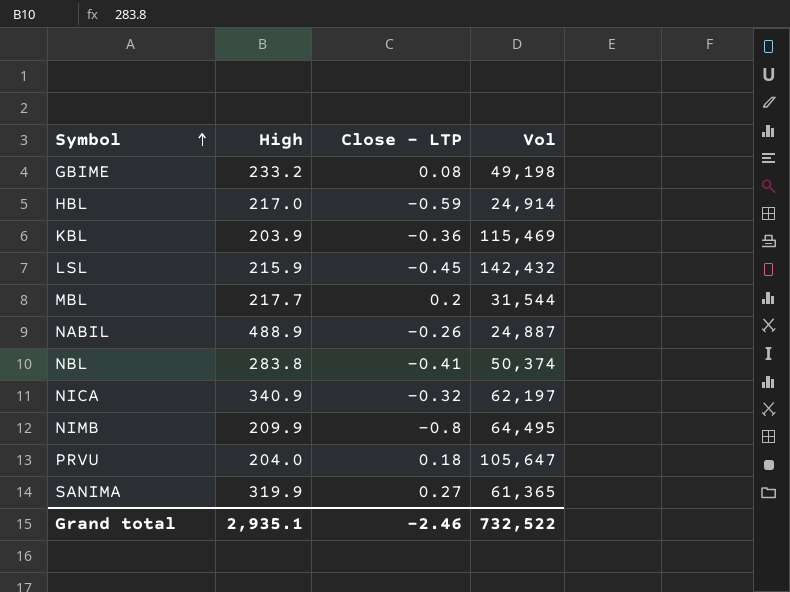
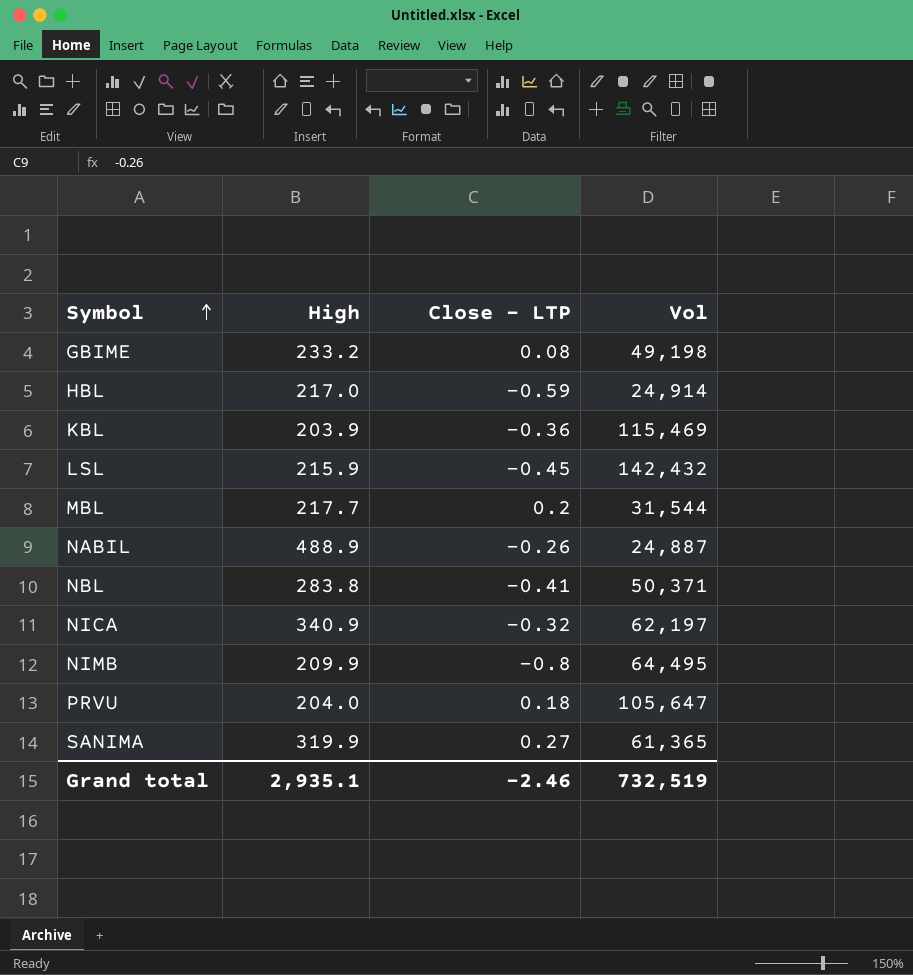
NBL | Vol: 50,374 -> 50,371
Grand total | Vol: 732,522 -> 732,519

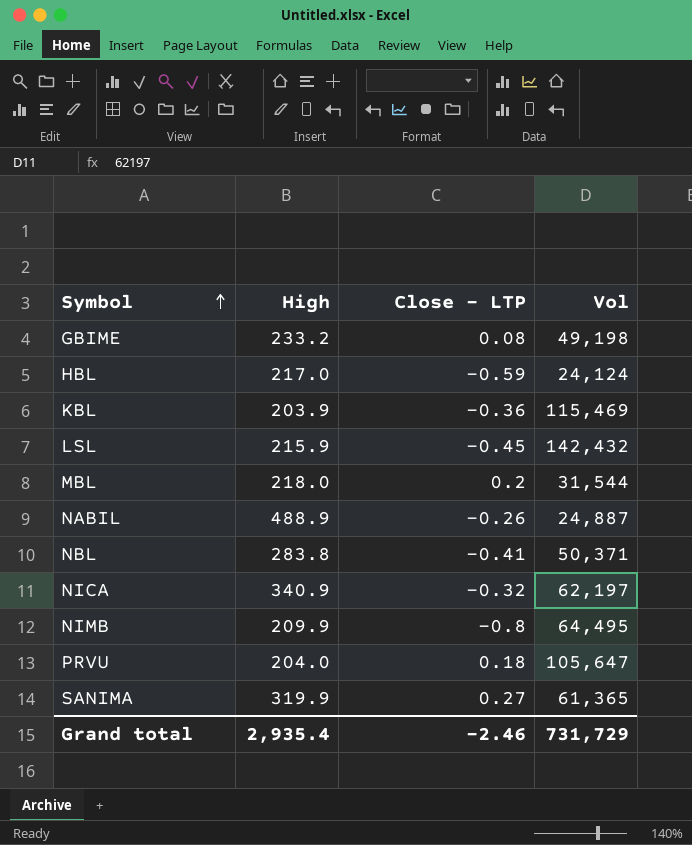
HBL | Vol: 24,914 -> 24,124
MBL | High: 217.7 -> 218.0
Grand total | High: 2,935.1 -> 2,935.4
Grand total | Vol: 732,519 -> 731,729

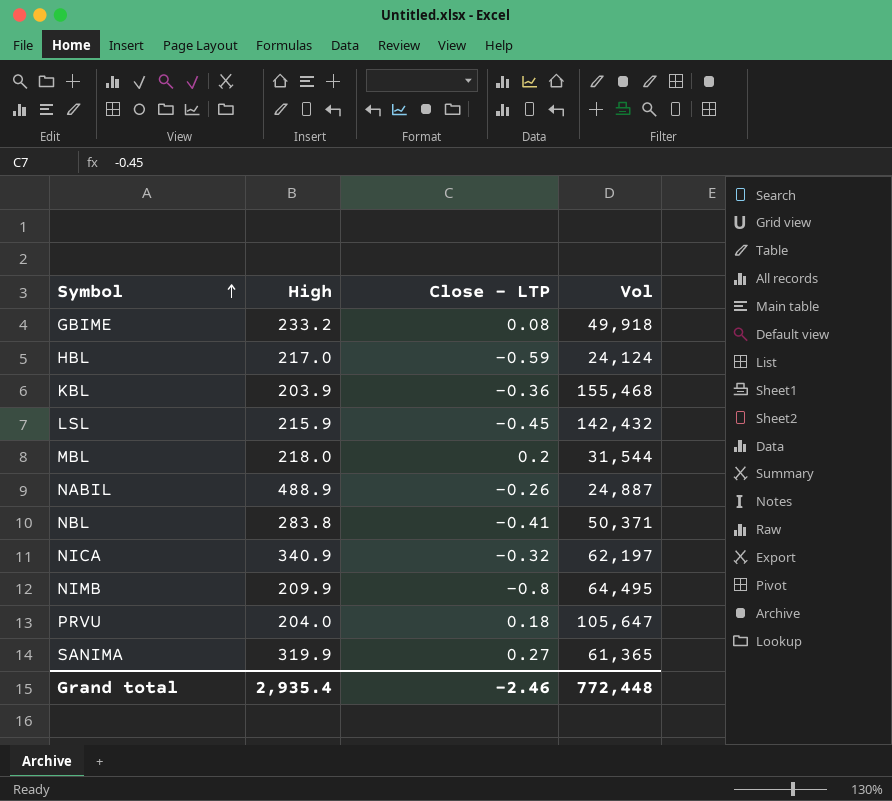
GBIME | Vol: 49,198 -> 49,918
KBL | Vol: 115,469 -> 155,468
Grand total | Vol: 731,729 -> 772,448

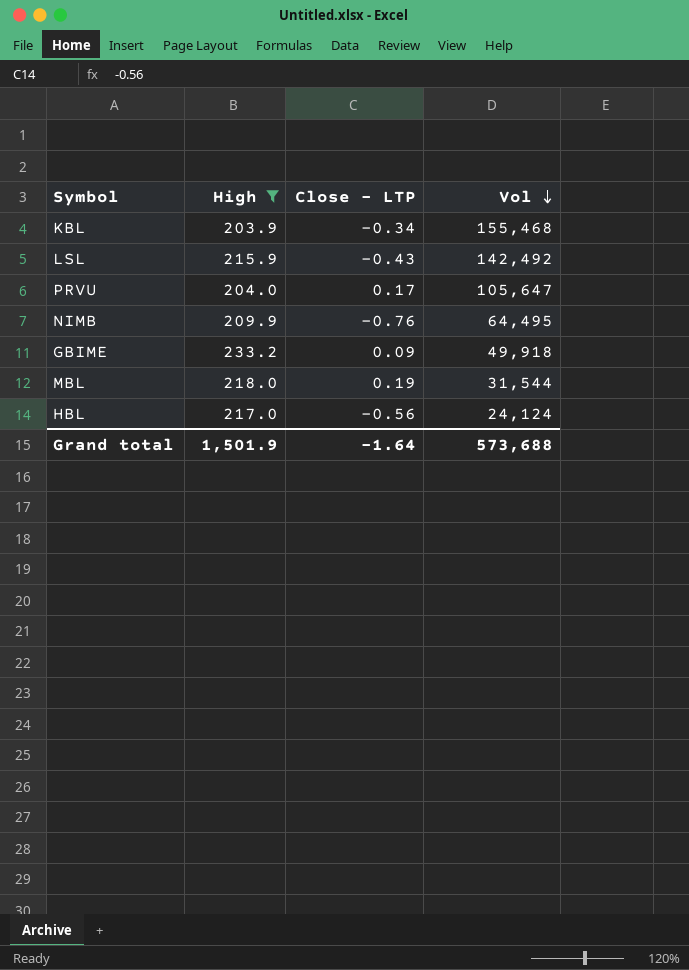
filter: none -> High <= 233.2
row order: Symbol ascending -> Vol descending
KBL | Close - LTP: -0.36 -> -0.34
LSL | Close - LTP: -0.45 -> -0.43
LSL | Vol: 142,432 -> 142,492
PRVU | Close - LTP: 0.18 -> 0.17
NIMB | Close - LTP: -0.8 -> -0.76
GBIME | Close - LTP: 0.08 -> 0.09
MBL | Close - LTP: 0.2 -> 0.19
HBL | Close - LTP: -0.59 -> -0.56
Grand total | High: 2,935.4 -> 1,501.9
Grand total | Close - LTP: -2.46 -> -1.64
Grand total | Vol: 772,448 -> 573,688

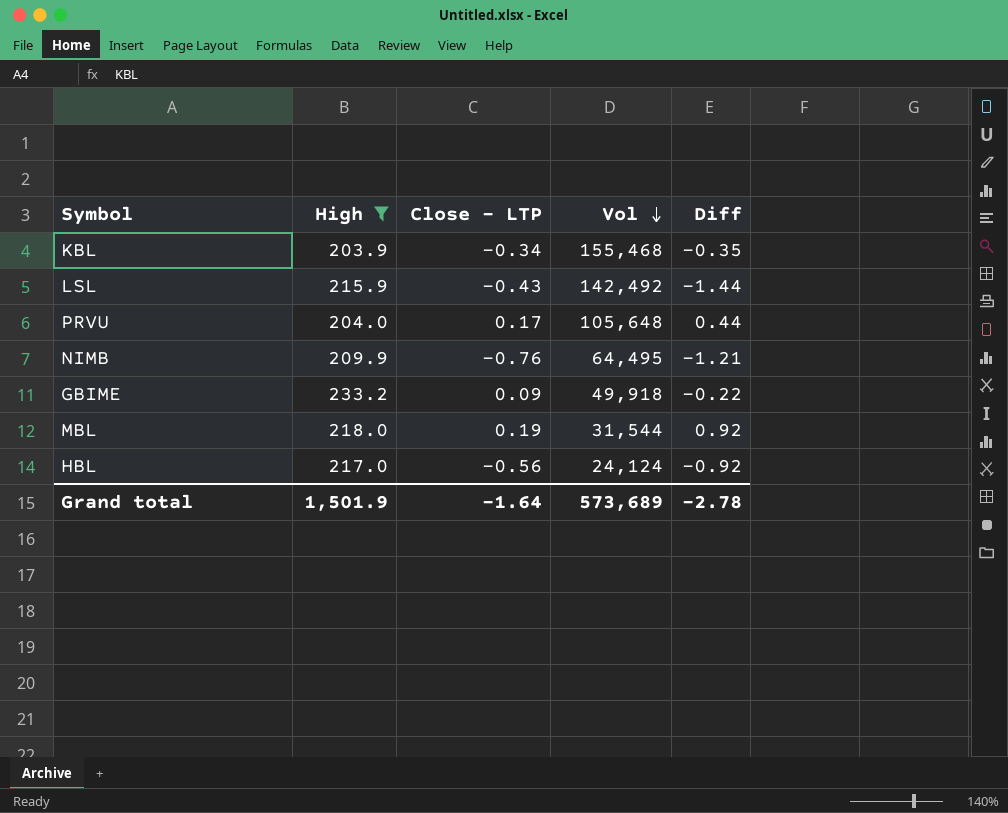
column Diff | position: none -> 5
PRVU | Vol: 105,647 -> 105,648
Grand total | Vol: 573,688 -> 573,689

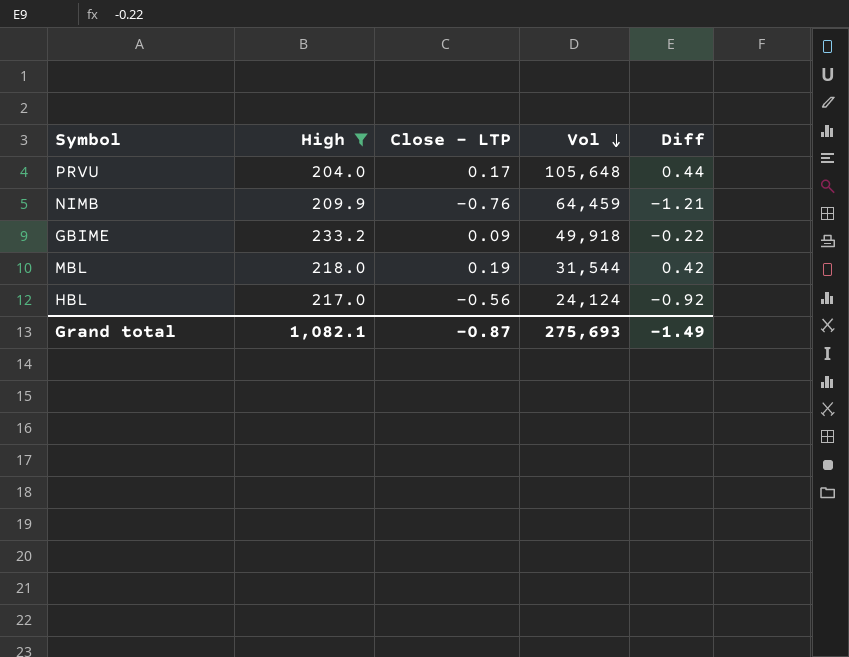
row KBL: 203.9 | -0.34 | 155,468 | -0.35 -> none
row LSL: 215.9 | -0.43 | 142,492 | -1.44 -> none
NIMB | Vol: 64,495 -> 64,459
MBL | Diff: 0.92 -> 0.42
Grand total | High: 1,501.9 -> 1,082.1
Grand total | Close - LTP: -1.64 -> -0.87
Grand total | Vol: 573,689 -> 275,693
Grand total | Diff: -2.78 -> -1.49

